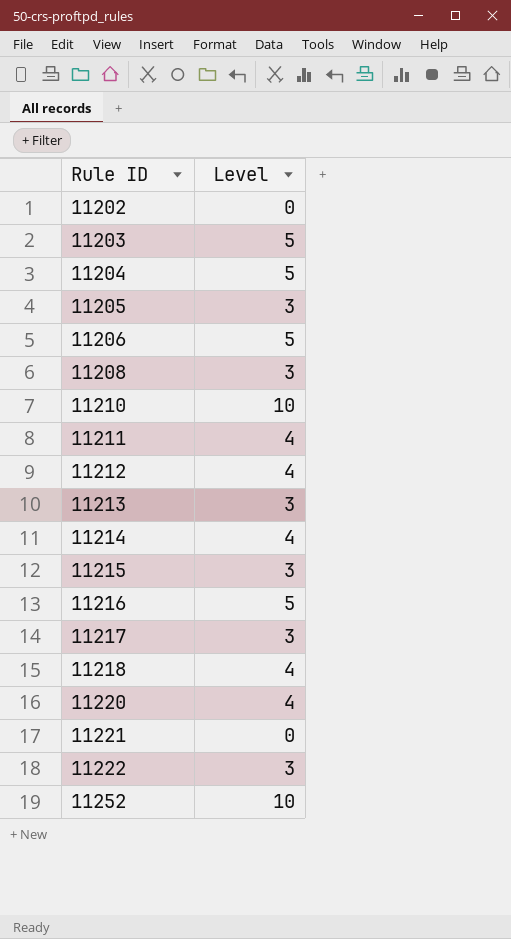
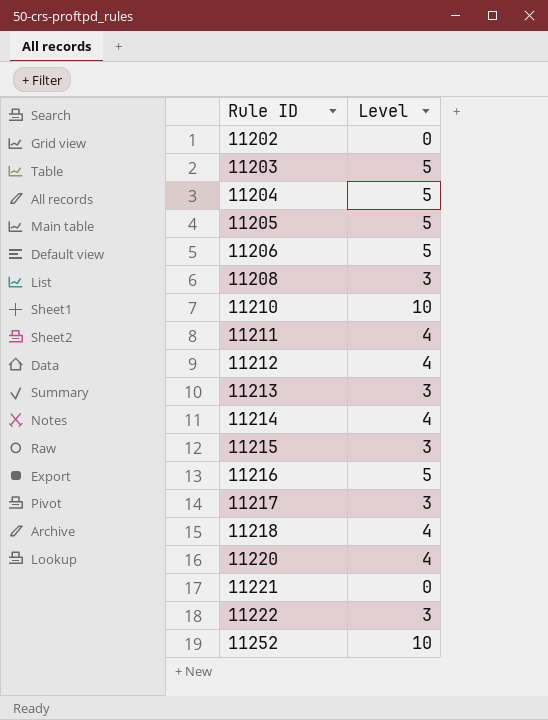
11205 | Level: 3 -> 5

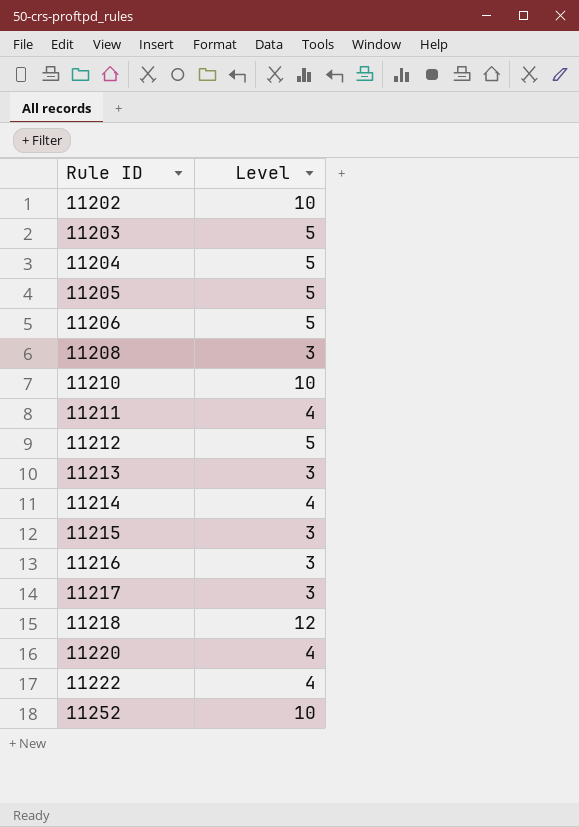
row 11221: 0 -> none
11202 | Level: 0 -> 10
11212 | Level: 4 -> 5
11216 | Level: 5 -> 3
11218 | Level: 4 -> 12
11222 | Level: 3 -> 4

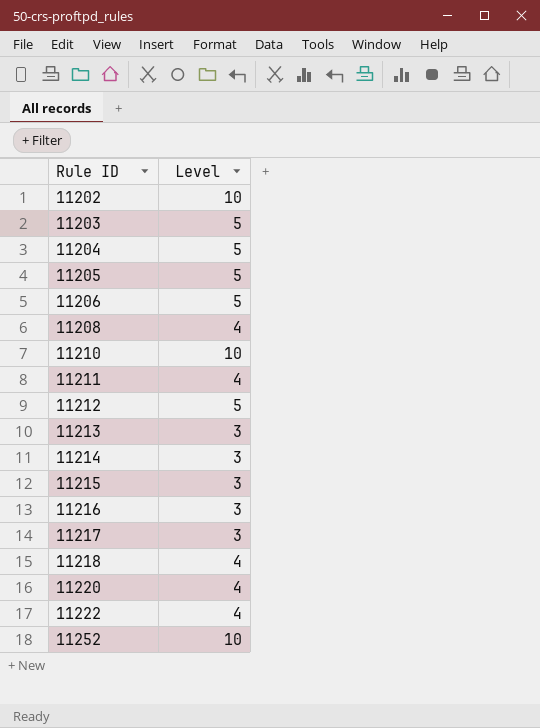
11208 | Level: 3 -> 4
11214 | Level: 4 -> 3
11218 | Level: 12 -> 4

